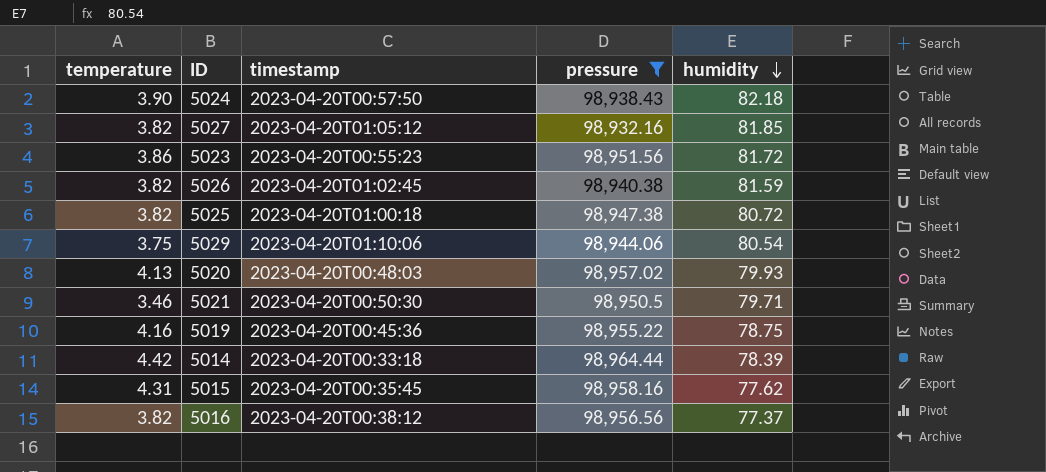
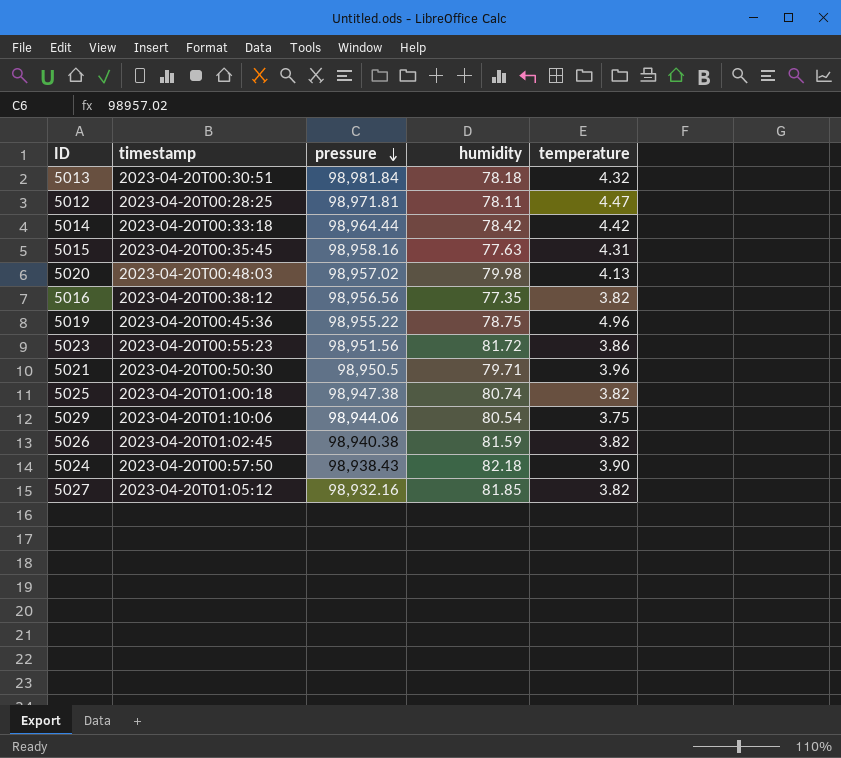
filter: pressure <= 98,964.44 -> none
row order: humidity descending -> pressure descending
column temperature | position: 1 -> 5
5014 | humidity: 78.39 -> 78.42
5015 | humidity: 77.62 -> 77.63
5020 | humidity: 79.93 -> 79.98
5016 | humidity: 77.37 -> 77.35
5019 | temperature: 4.16 -> 4.96
5021 | temperature: 3.46 -> 3.96
5025 | humidity: 80.72 -> 80.74

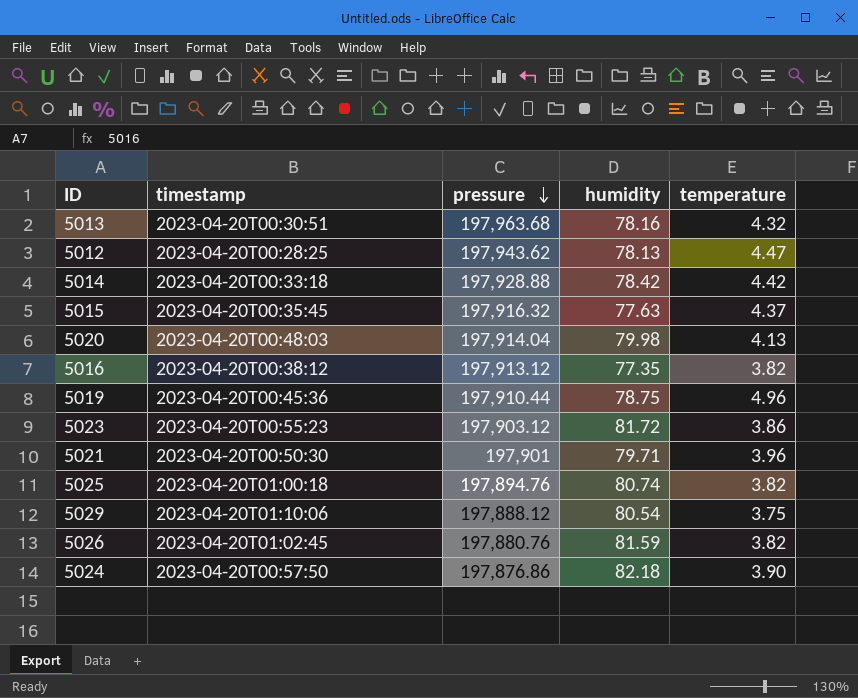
row 5027: 2023-04-20T01:05:12 | 98,932.16 | 81.85 | 3.82 -> none
5013 | pressure: 98,981.84 -> 197,963.68
5013 | humidity: 78.18 -> 78.16
5012 | pressure: 98,971.81 -> 197,943.62
5012 | humidity: 78.11 -> 78.13
5014 | pressure: 98,964.44 -> 197,928.88
5015 | pressure: 98,958.16 -> 197,916.32
5015 | temperature: 4.31 -> 4.37
5020 | pressure: 98,957.02 -> 197,914.04
5016 | pressure: 98,956.56 -> 197,913.12
5019 | pressure: 98,955.22 -> 197,910.44
5023 | pressure: 98,951.56 -> 197,903.12
5021 | pressure: 98,950.5 -> 197,901
5025 | pressure: 98,947.38 -> 197,894.76
5029 | pressure: 98,944.06 -> 197,888.12
5026 | pressure: 98,940.38 -> 197,880.76
5024 | pressure: 98,938.43 -> 197,876.86

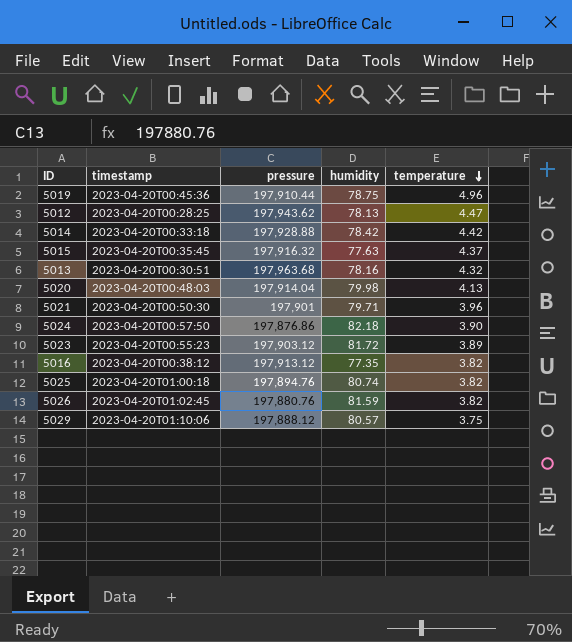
row order: pressure descending -> temperature descending
5023 | temperature: 3.86 -> 3.89
5029 | humidity: 80.54 -> 80.57

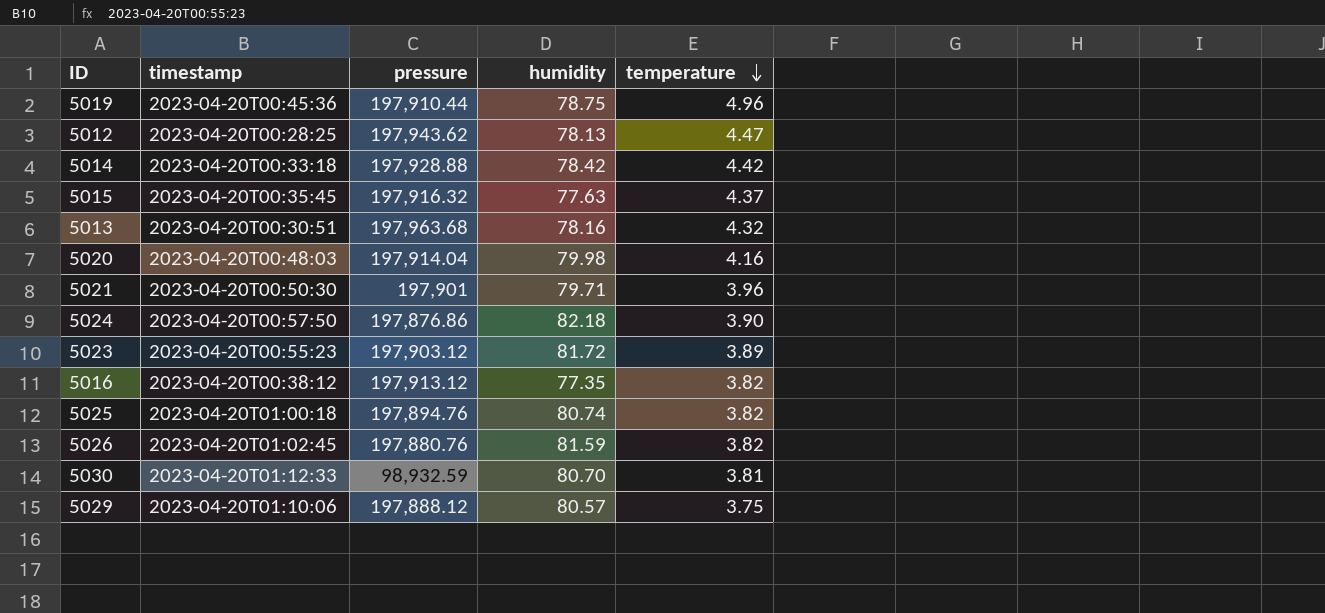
5020 | temperature: 4.13 -> 4.16
row 5030: none -> 2023-04-20T01:12:33 | 98,932.59 | 80.70 | 3.81

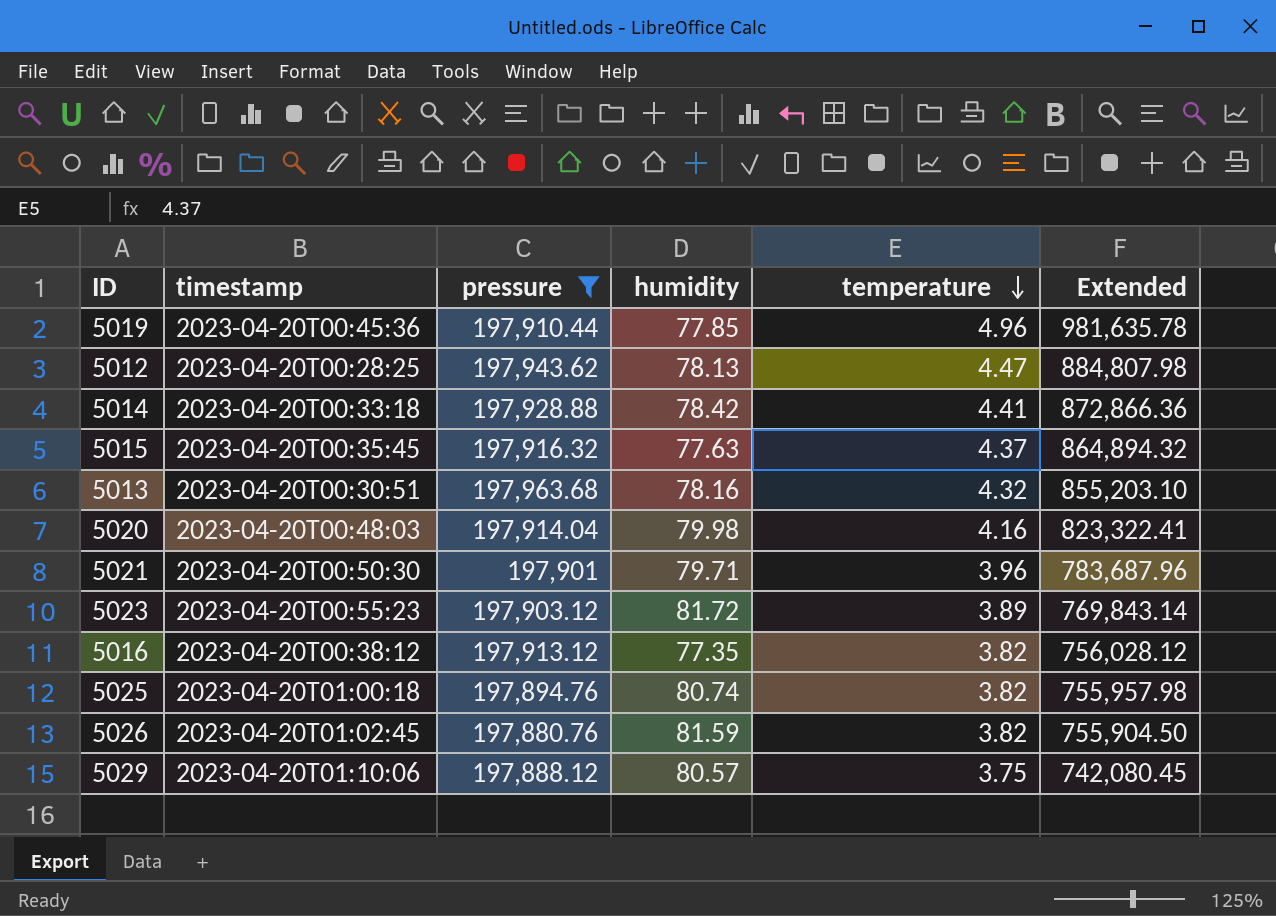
filter: none -> pressure >= 197,880.76
column Extended | formula: none -> [pressure] * [temperature]
5019 | humidity: 78.75 -> 77.85
5014 | temperature: 4.42 -> 4.41

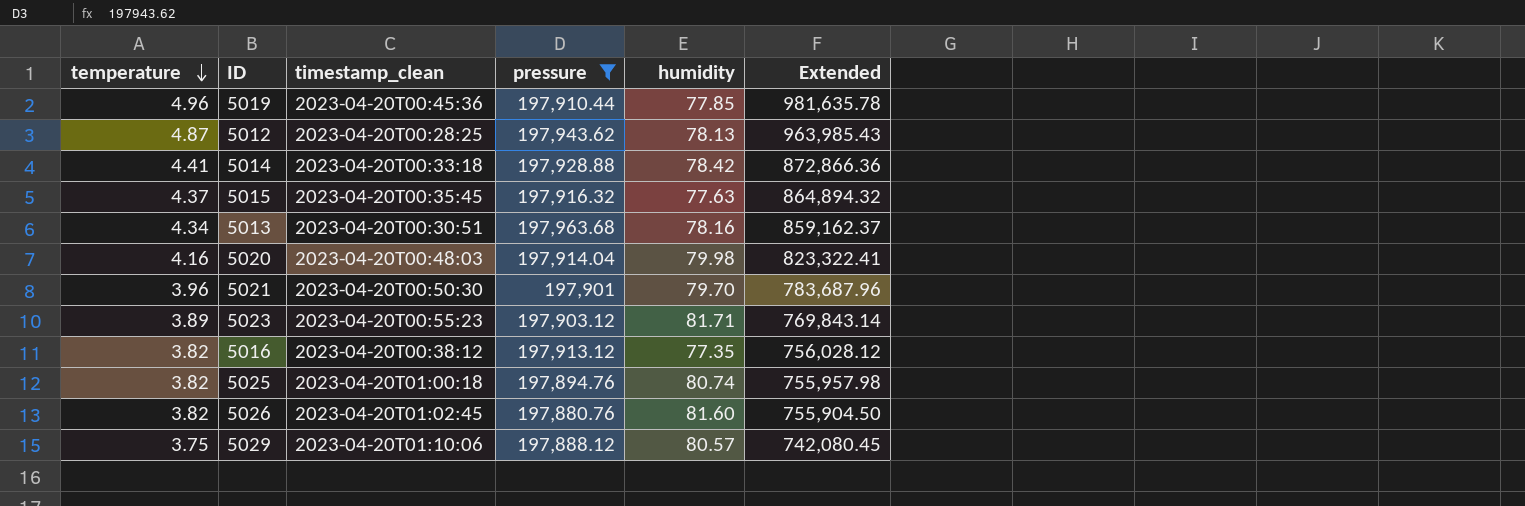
column temperature | position: 5 -> 1
column name: timestamp -> timestamp_clean
5012 | temperature: 4.47 -> 4.87
5012 | Extended: 884,807.98 -> 963,985.43
5013 | temperature: 4.32 -> 4.34
5013 | Extended: 855,203.10 -> 859,162.37
5021 | humidity: 79.71 -> 79.70
5023 | humidity: 81.72 -> 81.71
5026 | humidity: 81.59 -> 81.60

